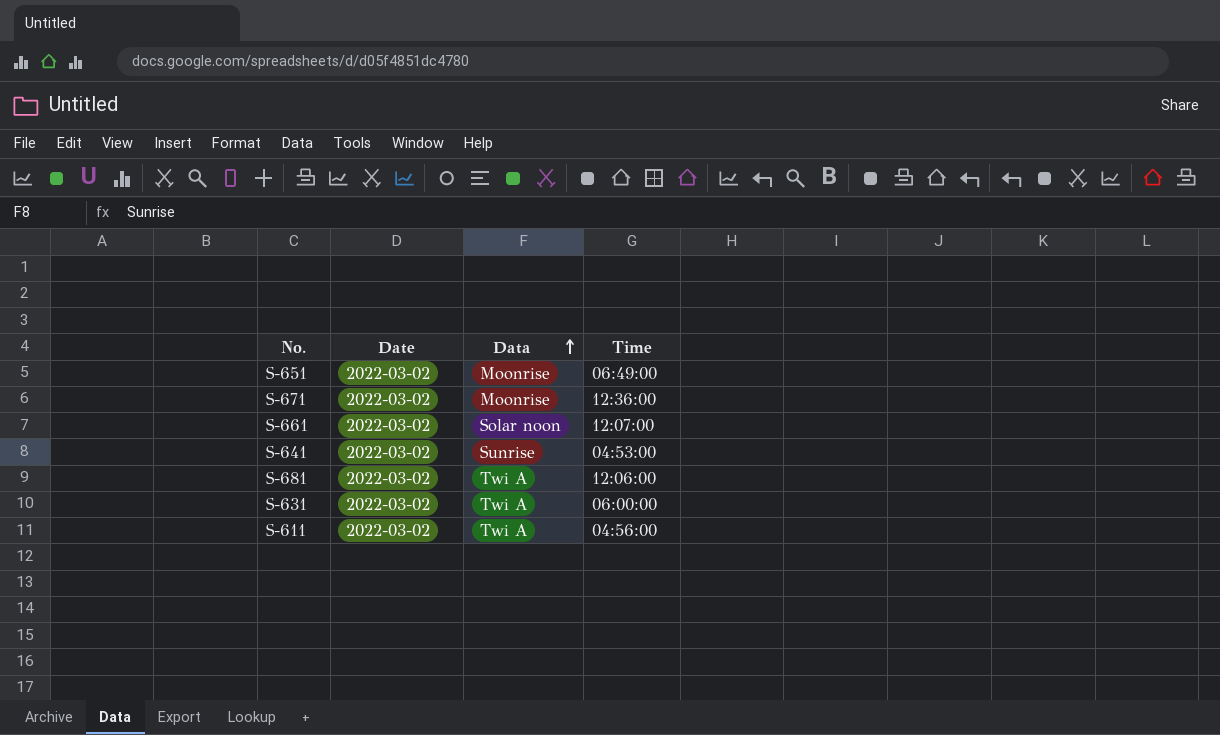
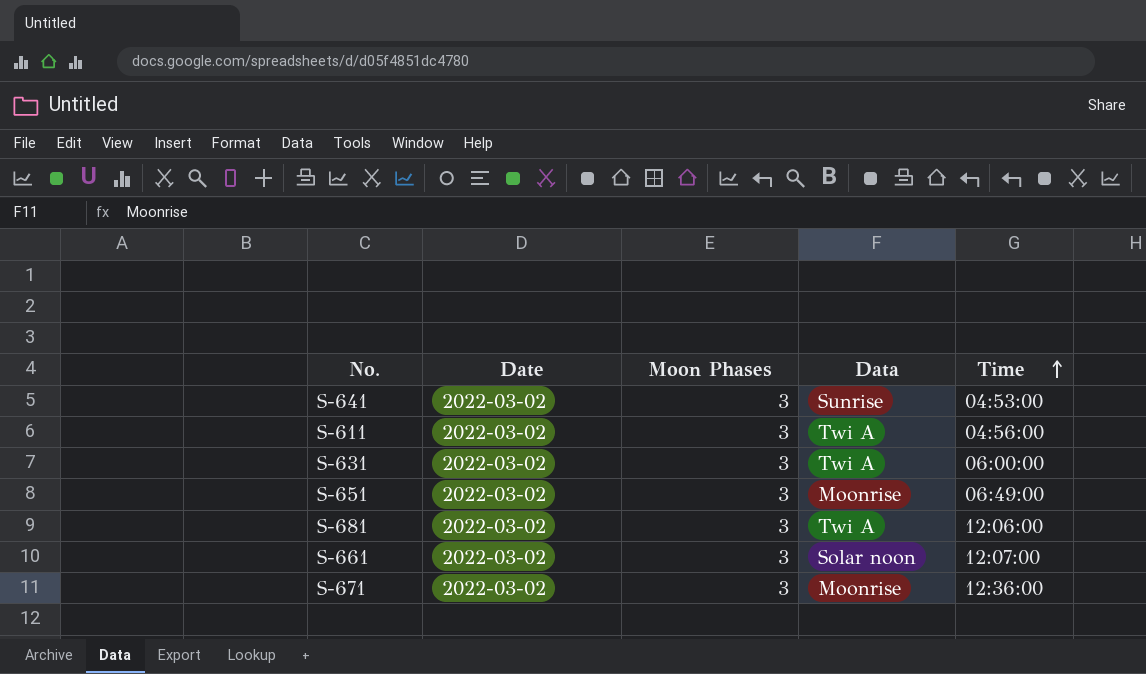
row order: Data ascending -> Time ascending
column Moon Phases | position: none -> 3

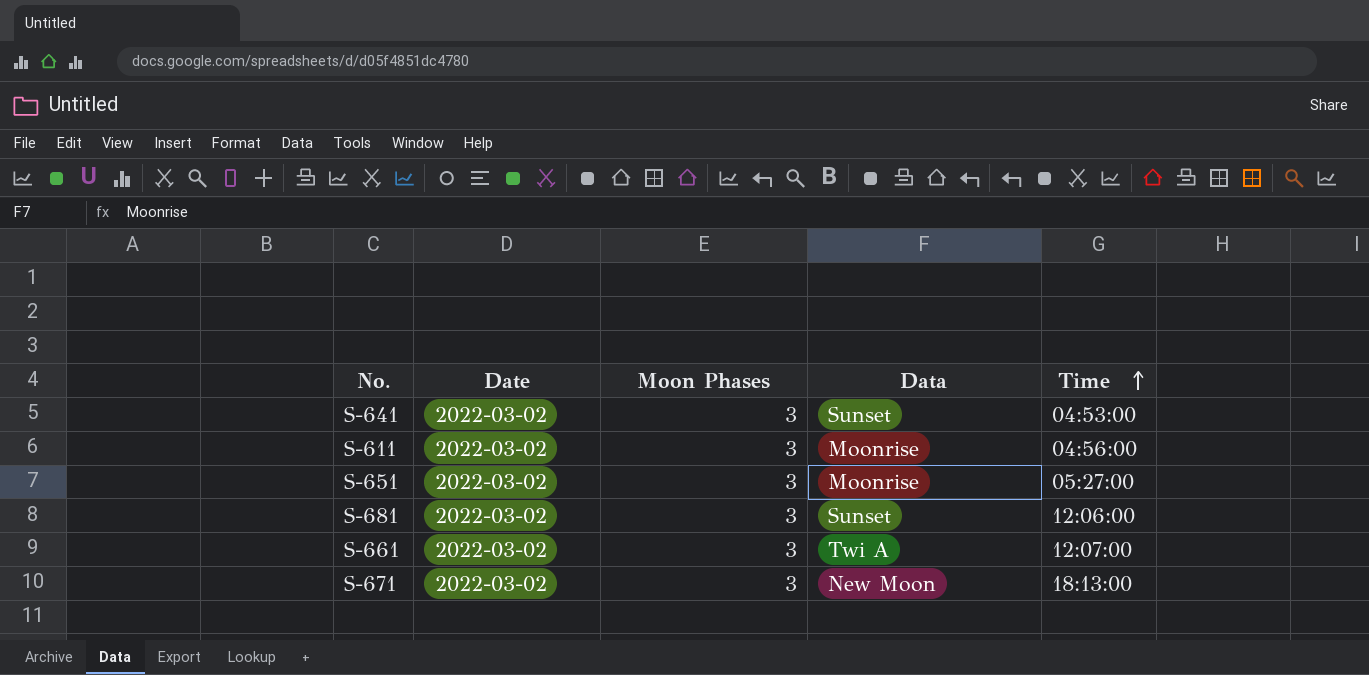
row S-631: 2022-03-02 | 3 | Twi A | 06:00:00 -> none
S-641 | Data: Sunrise -> Sunset
S-611 | Data: Twi A -> Moonrise
S-651 | Time: 06:49:00 -> 05:27:00
S-681 | Data: Twi A -> Sunset
S-661 | Data: Solar noon -> Twi A
S-671 | Data: Moonrise -> New Moon
S-671 | Time: 12:36:00 -> 18:13:00

